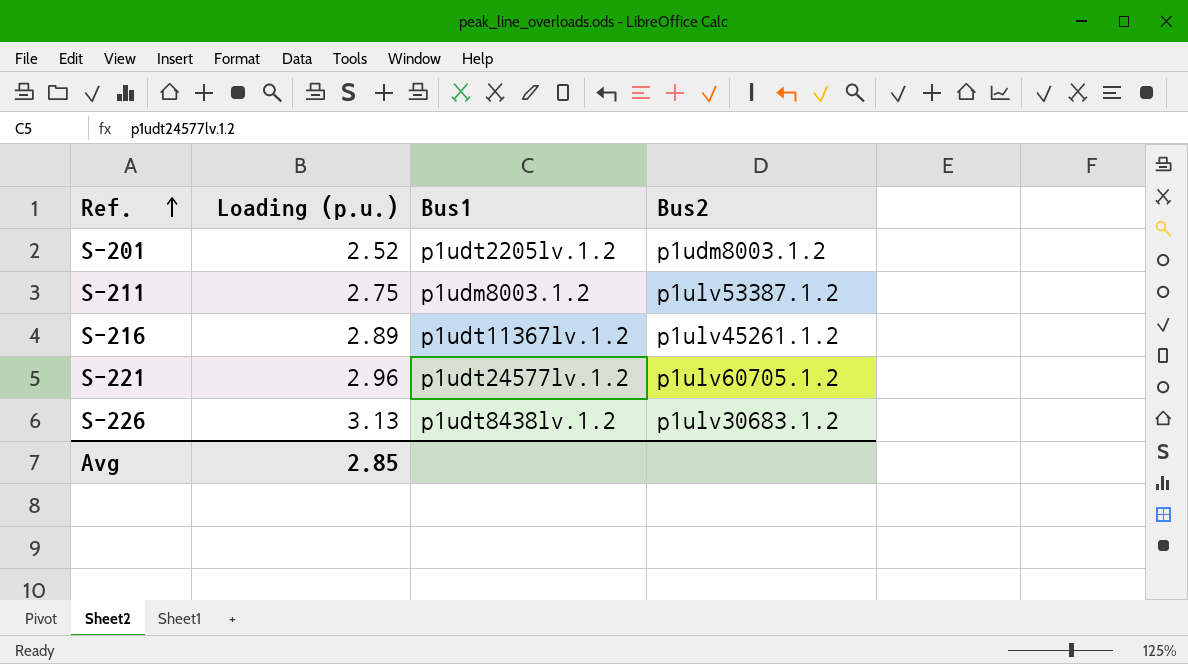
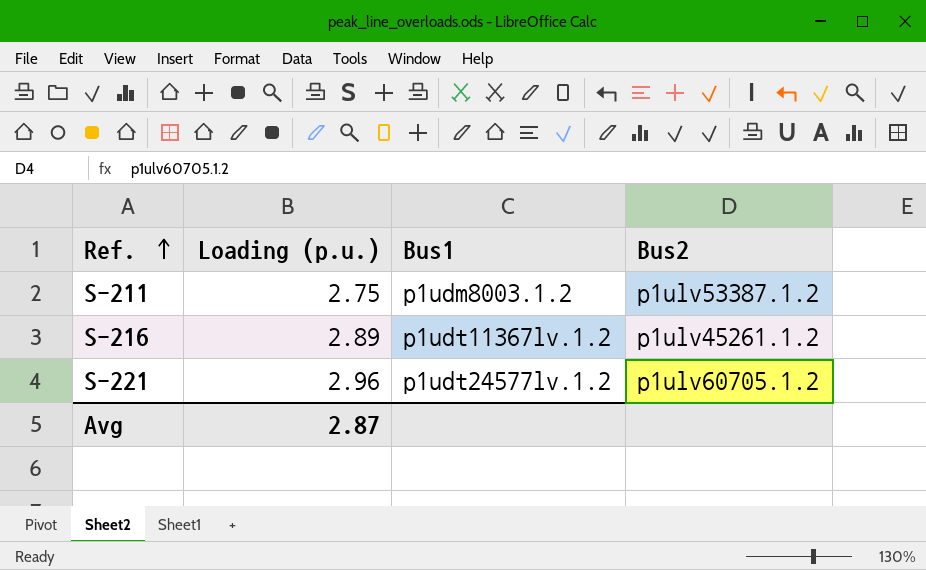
row S-201: 2.52 | p1udt2205lv.1.2 | p1udm8003.1.2 -> none
row S-226: 3.13 | p1udt8438lv.1.2 | p1ulv30683.1.2 -> none
Avg | Loading (p.u.): 2.85 -> 2.87

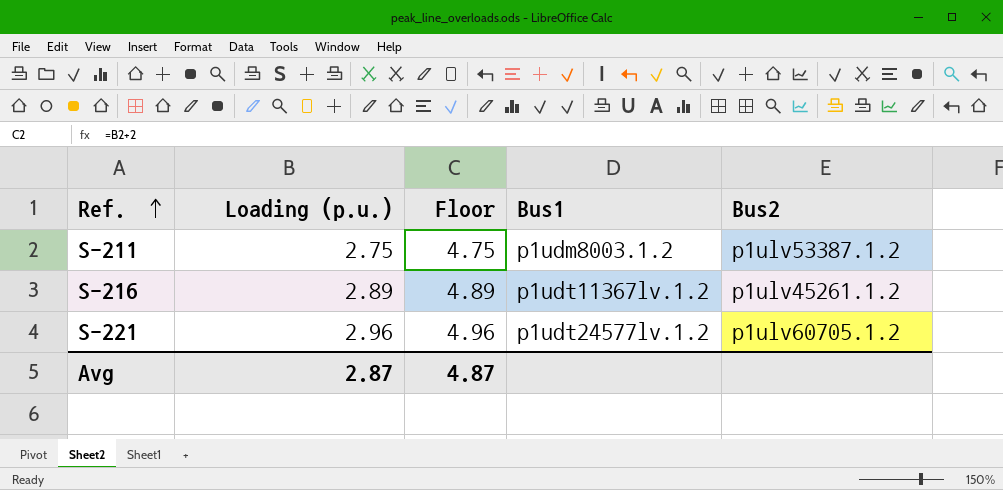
column Floor | formula: none -> [Loading (p.u.)] + 2

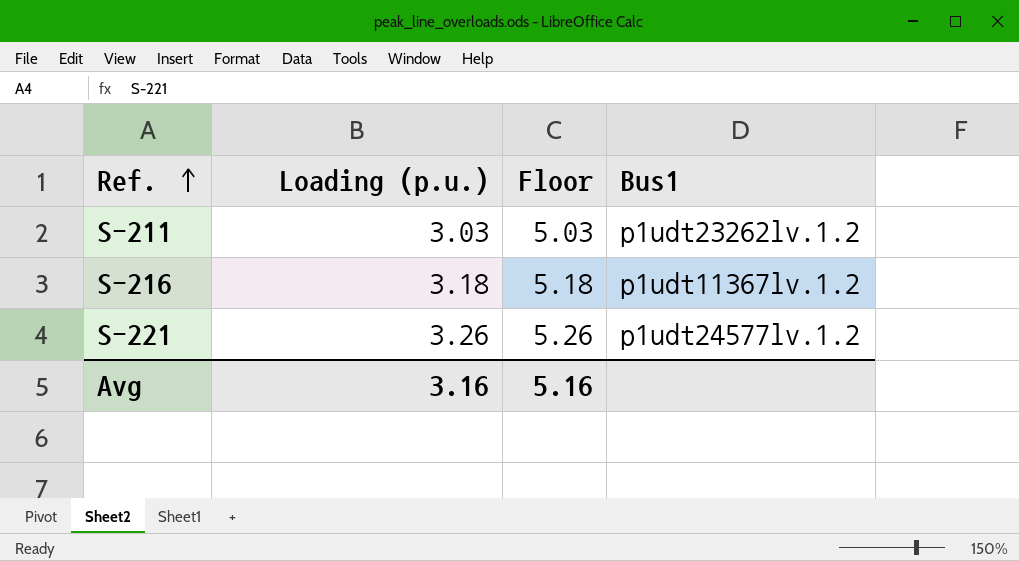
column Bus2 | position: 5 -> none
S-211 | Loading (p.u.): 2.75 -> 3.03
S-211 | Floor: 4.75 -> 5.03
S-211 | Bus1: p1udm8003.1.2 -> p1udt23262lv.1.2
S-216 | Loading (p.u.): 2.89 -> 3.18
S-216 | Floor: 4.89 -> 5.18
S-221 | Loading (p.u.): 2.96 -> 3.26
S-221 | Floor: 4.96 -> 5.26
Avg | Loading (p.u.): 2.87 -> 3.16
Avg | Floor: 4.87 -> 5.16

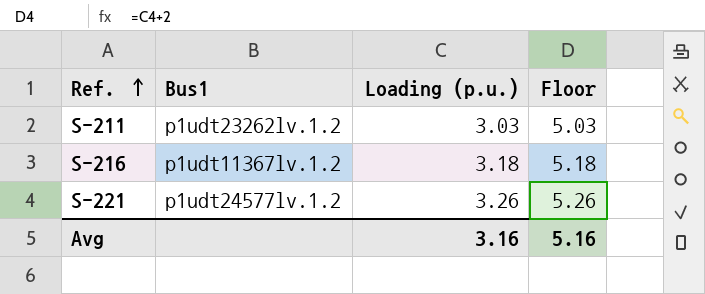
column Bus1 | position: 4 -> 2

